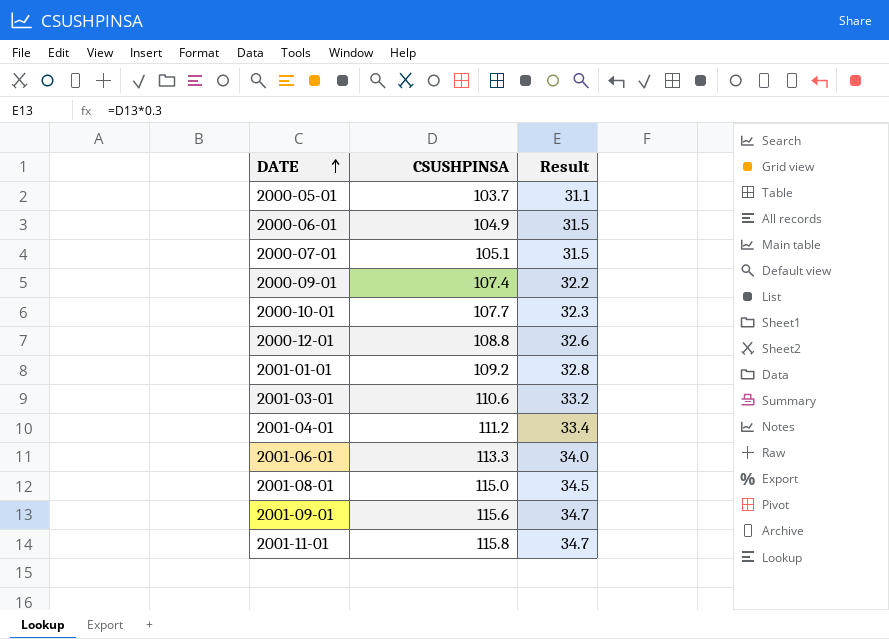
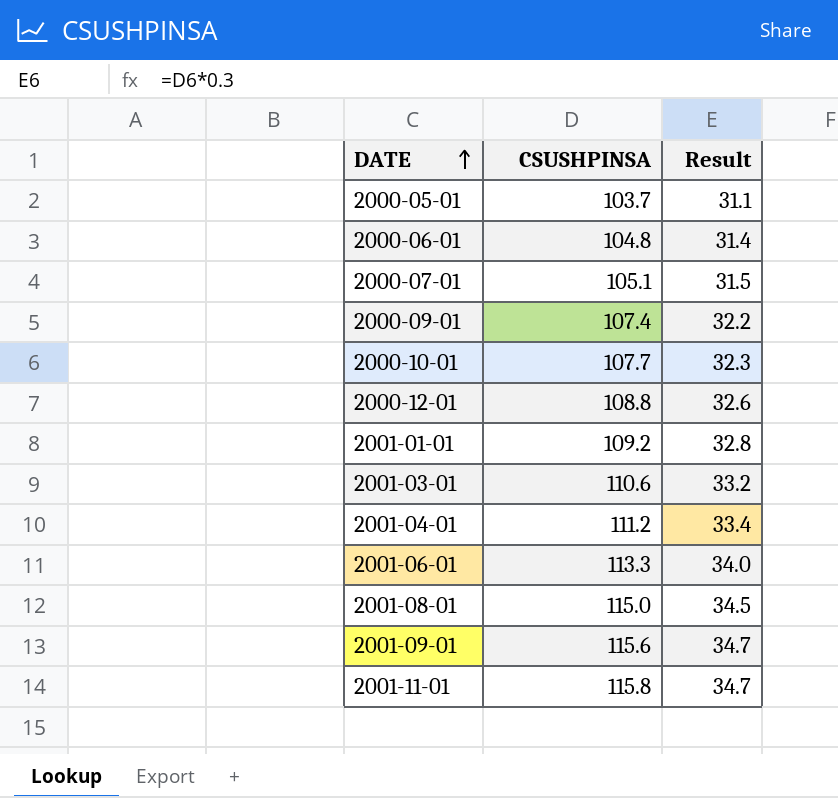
2000-06-01 | CSUSHPINSA: 104.9 -> 104.8
2000-06-01 | Result: 31.5 -> 31.4

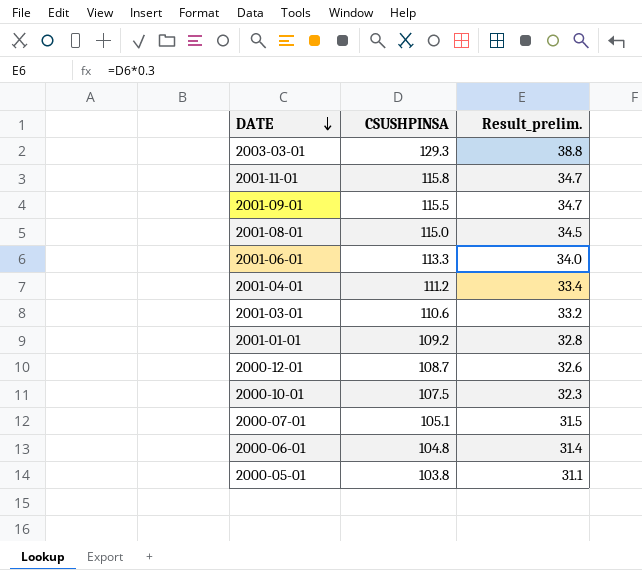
row order: DATE ascending -> DATE descending
column name: Result -> Result_prelim.
row 2000-09-01: 107.4 | 32.2 -> none
row 2003-03-01: none -> 129.3 | 38.8
2001-09-01 | CSUSHPINSA: 115.6 -> 115.5
2000-12-01 | CSUSHPINSA: 108.8 -> 108.7
2000-10-01 | CSUSHPINSA: 107.7 -> 107.5
2000-05-01 | CSUSHPINSA: 103.7 -> 103.8

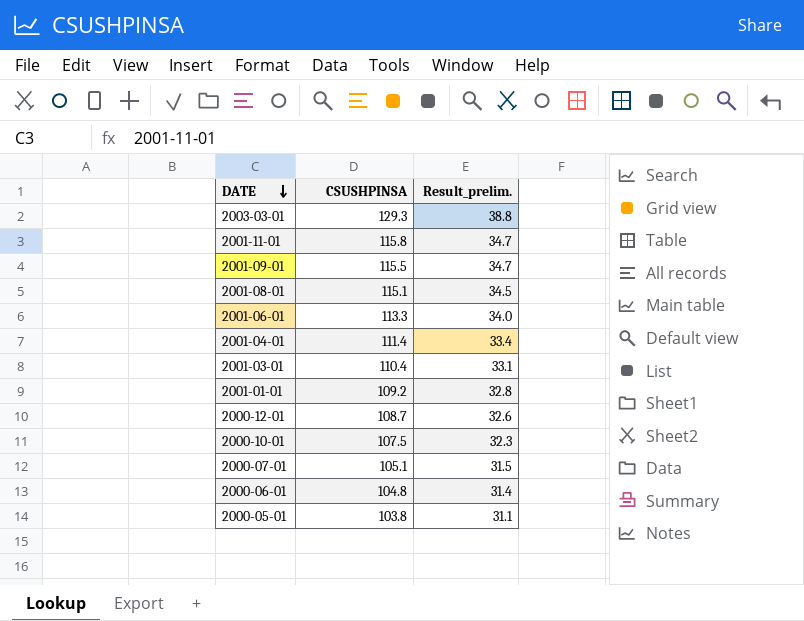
2001-08-01 | CSUSHPINSA: 115.0 -> 115.1
2001-04-01 | CSUSHPINSA: 111.2 -> 111.4
2001-03-01 | CSUSHPINSA: 110.6 -> 110.4
2001-03-01 | Result_prelim.: 33.2 -> 33.1

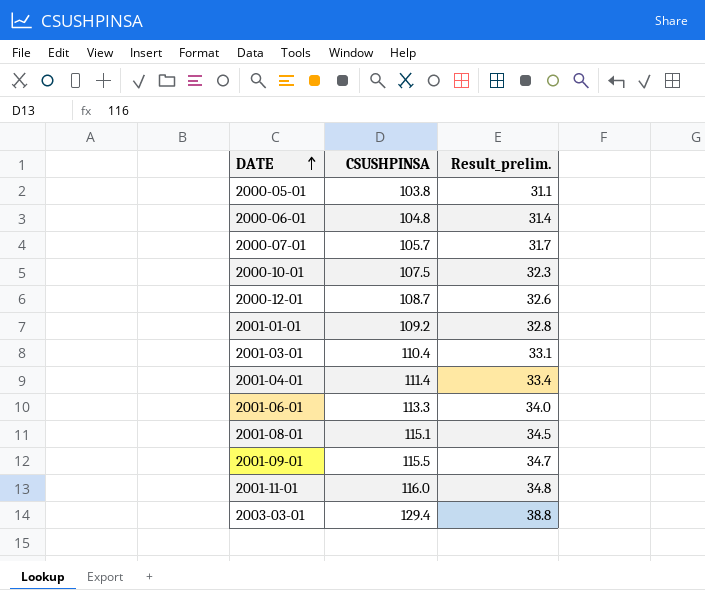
row order: DATE descending -> DATE ascending
2000-07-01 | CSUSHPINSA: 105.1 -> 105.7
2000-07-01 | Result_prelim.: 31.5 -> 31.7
2001-11-01 | CSUSHPINSA: 115.8 -> 116.0
2001-11-01 | Result_prelim.: 34.7 -> 34.8
2003-03-01 | CSUSHPINSA: 129.3 -> 129.4

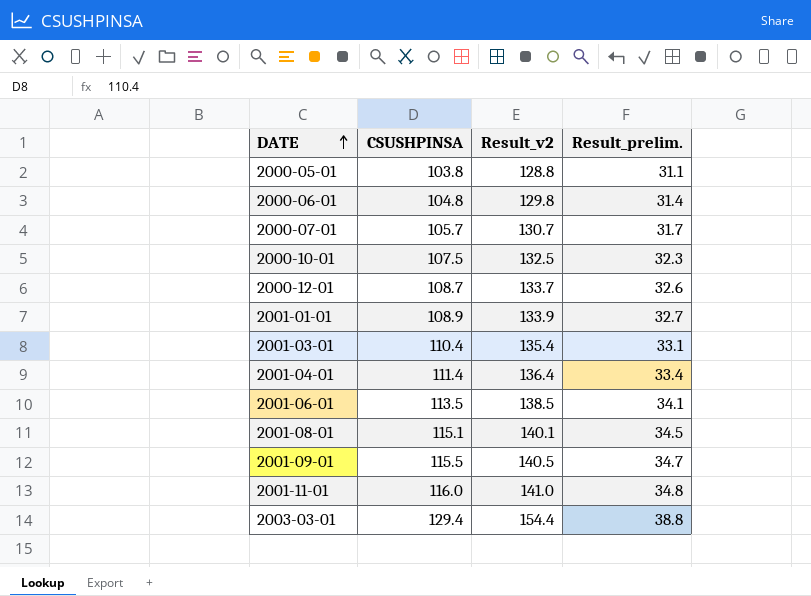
column Result_v2 | formula: none -> [CSUSHPINSA] + 25
2001-01-01 | CSUSHPINSA: 109.2 -> 108.9
2001-01-01 | Result_prelim.: 32.8 -> 32.7
2001-06-01 | CSUSHPINSA: 113.3 -> 113.5
2001-06-01 | Result_prelim.: 34.0 -> 34.1

